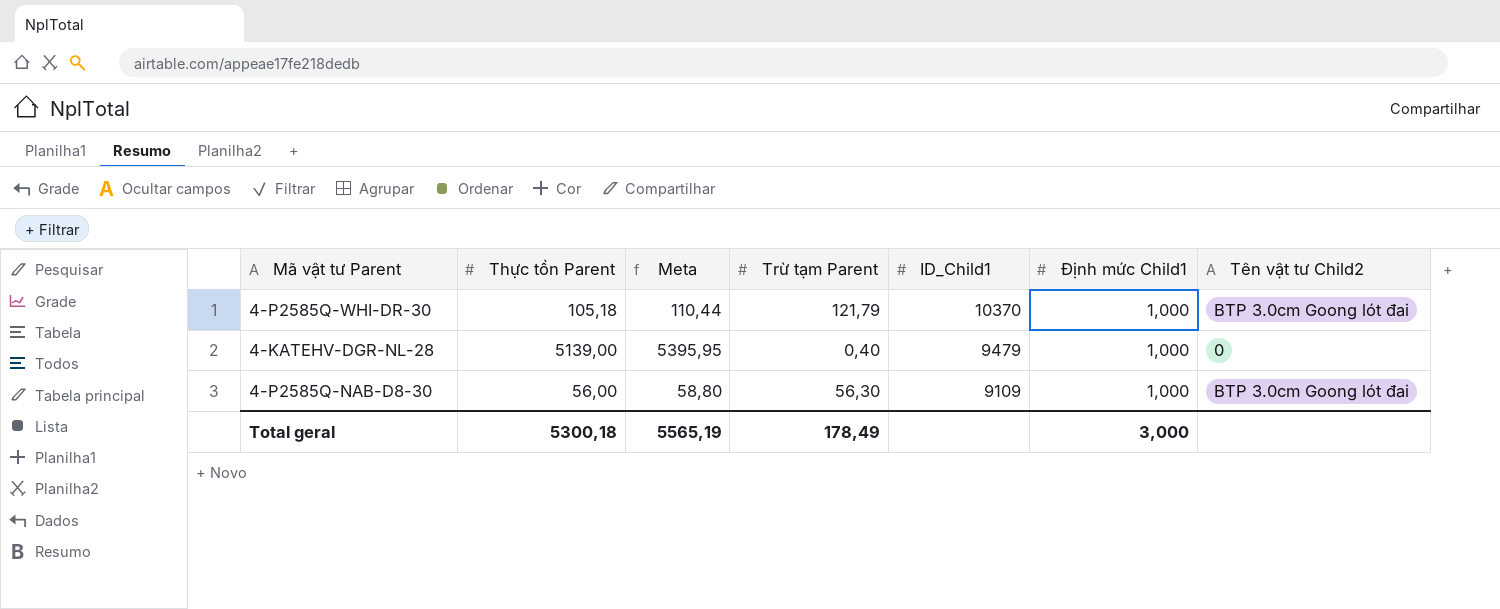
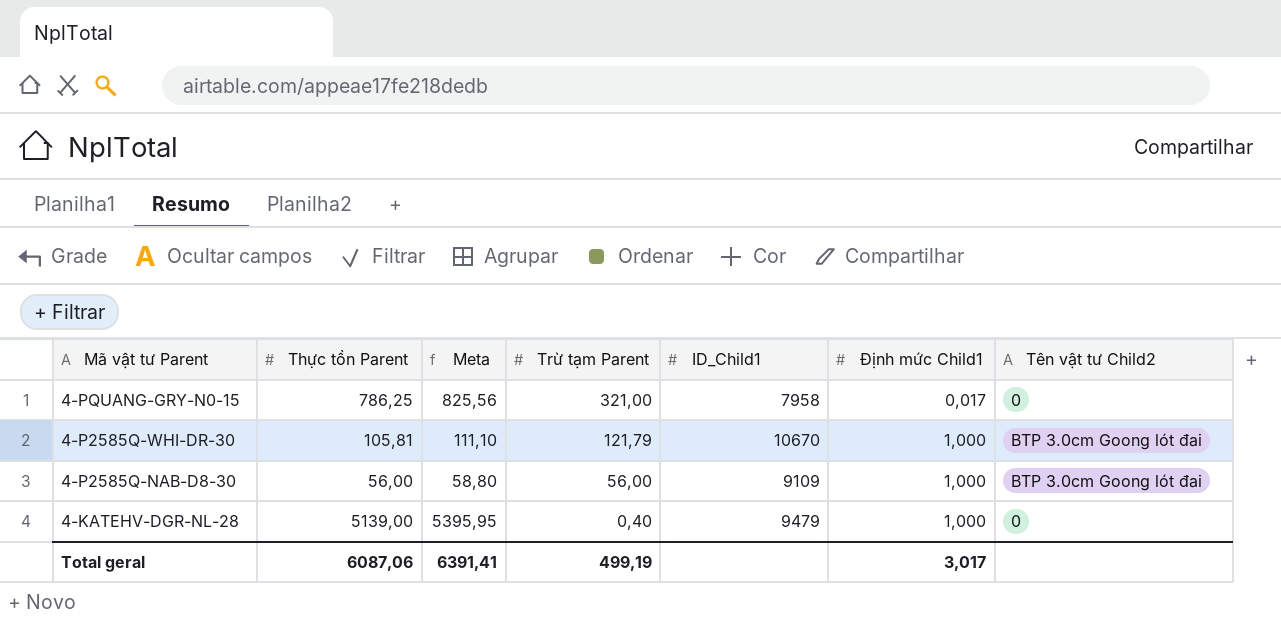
row order: ID_Child1 descending -> Mã vật tư Parent descending
row 4-PQUANG-GRY-N0-15: none -> 786,25 | 825,56 | 321,00 | 7958 | 0,017 | 0
4-P2585Q-WHI-DR-30 | Thực tồn Parent: 105,18 -> 105,81
4-P2585Q-WHI-DR-30 | Meta: 110,44 -> 111,10
4-P2585Q-WHI-DR-30 | ID_Child1: 10370 -> 10670
4-P2585Q-NAB-D8-30 | Trừ tạm Parent: 56,30 -> 56,00
Total geral | Thực tồn Parent: 5300,18 -> 6087,06
Total geral | Meta: 5565,19 -> 6391,41
Total geral | Trừ tạm Parent: 178,49 -> 499,19
Total geral | Định mức Child1: 3,000 -> 3,017

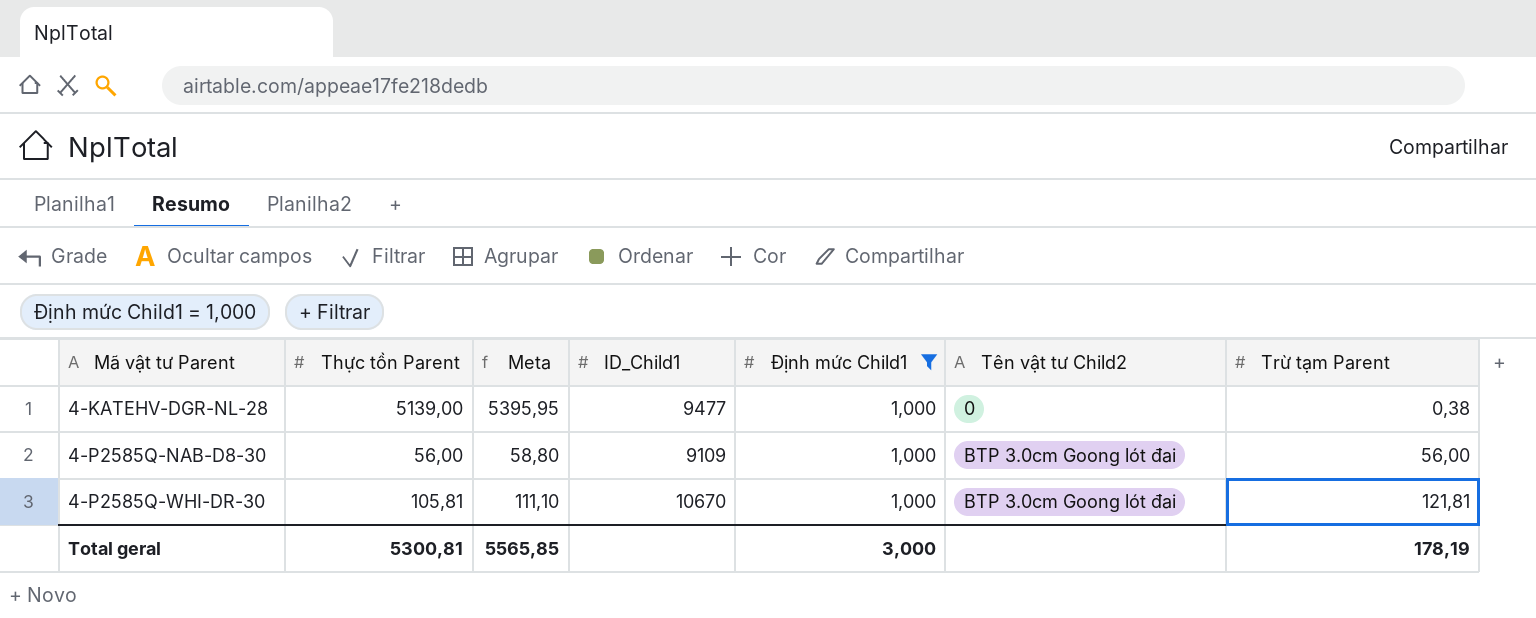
filter: none -> Định mức Child1 = 1,000
row order: Mã vật tư Parent descending -> Mã vật tư Parent ascending
column Trừ tạm Parent | position: 4 -> 7
4-KATEHV-DGR-NL-28 | ID_Child1: 9479 -> 9477
4-KATEHV-DGR-NL-28 | Trừ tạm Parent: 0,40 -> 0,38
4-P2585Q-WHI-DR-30 | Trừ tạm Parent: 121,79 -> 121,81
Total geral | Thực tồn Parent: 6087,06 -> 5300,81
Total geral | Meta: 6391,41 -> 5565,85
Total geral | Định mức Child1: 3,017 -> 3,000
Total geral | Trừ tạm Parent: 499,19 -> 178,19

